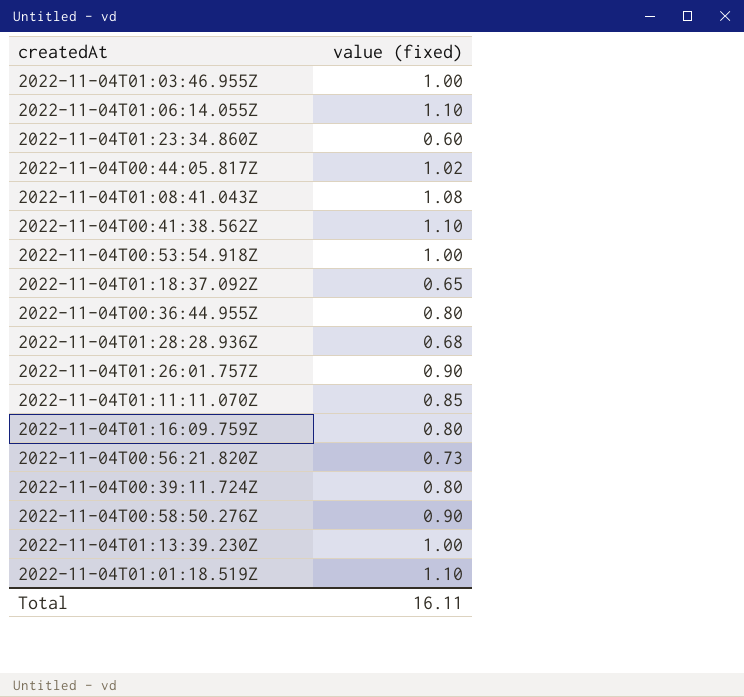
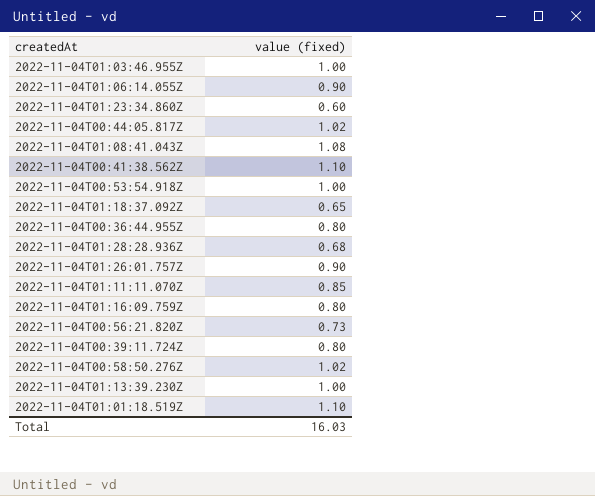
2022-11-04T01:06:14.055Z | value (fixed): 1.10 -> 0.90
2022-11-04T00:58:50.276Z | value (fixed): 0.90 -> 1.02
Total | value (fixed): 16.11 -> 16.03

